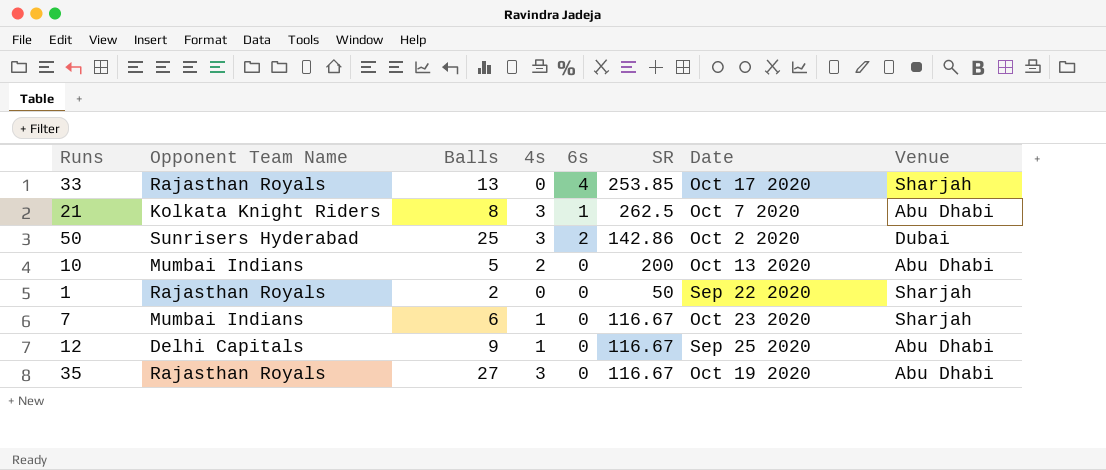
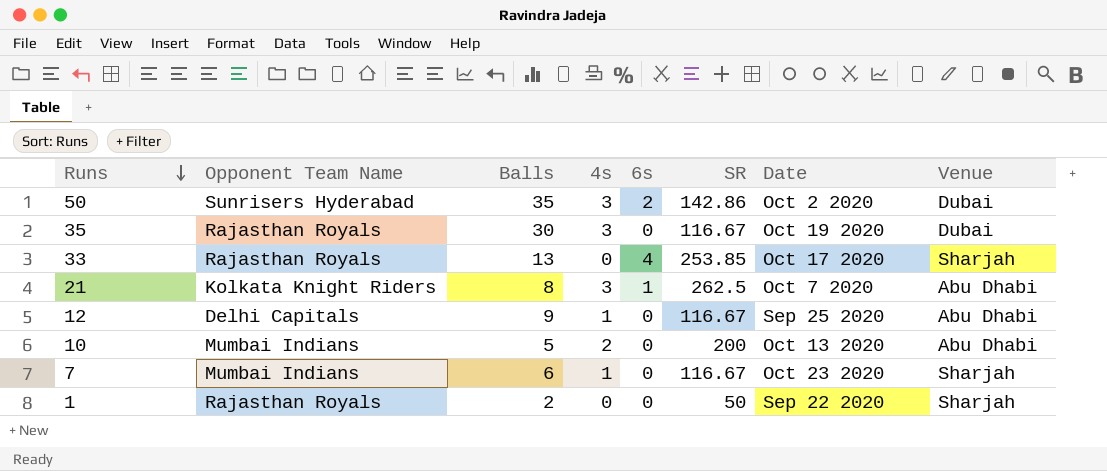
row order: none -> Runs descending
50 | Balls: 25 -> 35
35 | Balls: 27 -> 30
35 | Venue: Abu Dhabi -> Dubai

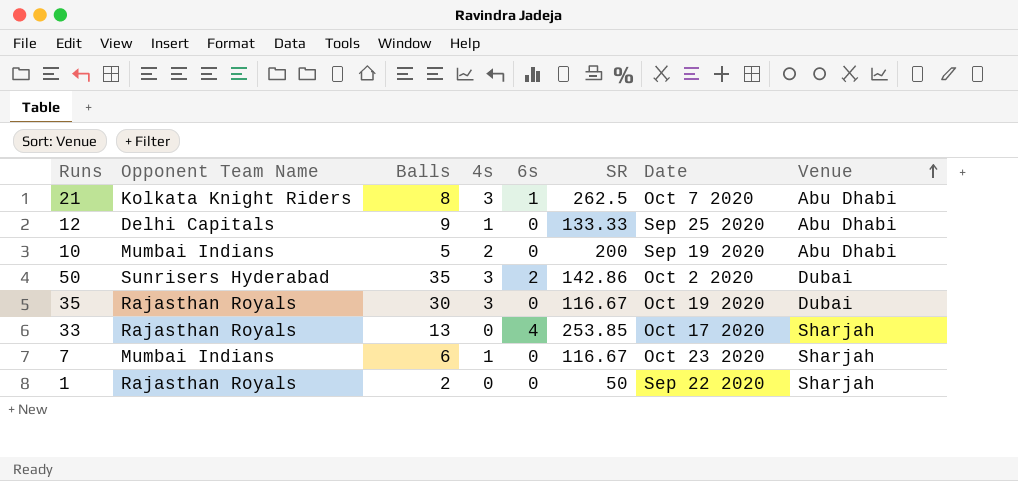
row order: Runs descending -> Venue ascending
12 | SR: 116.67 -> 133.33
10 | Date: Oct 13 2020 -> Sep 19 2020

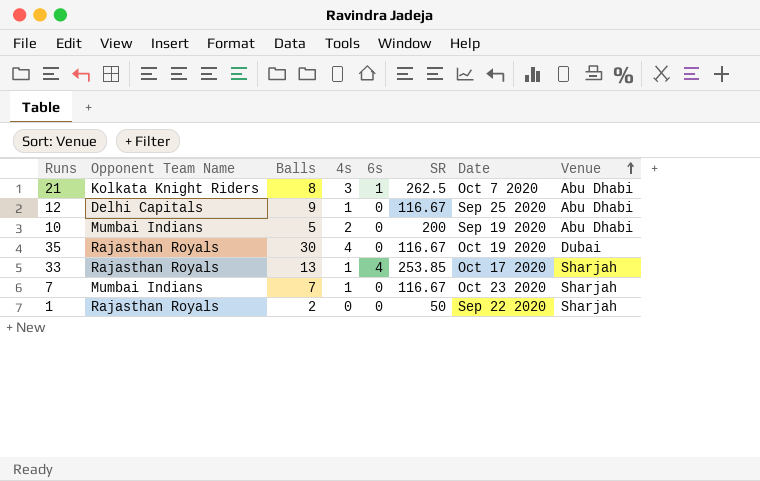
row 50: Sunrisers Hyderabad | 35 | 3 | 2 | 142.86 | Oct 2 2020 | Dubai -> none
12 | SR: 133.33 -> 116.67
35 | 4s: 3 -> 4
33 | 4s: 0 -> 1
7 | Balls: 6 -> 7

